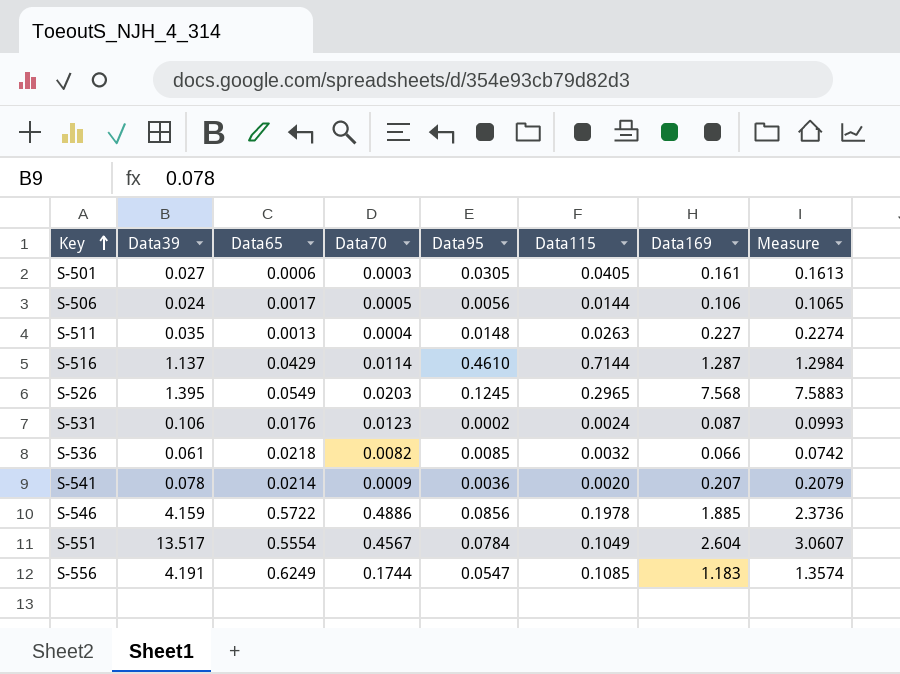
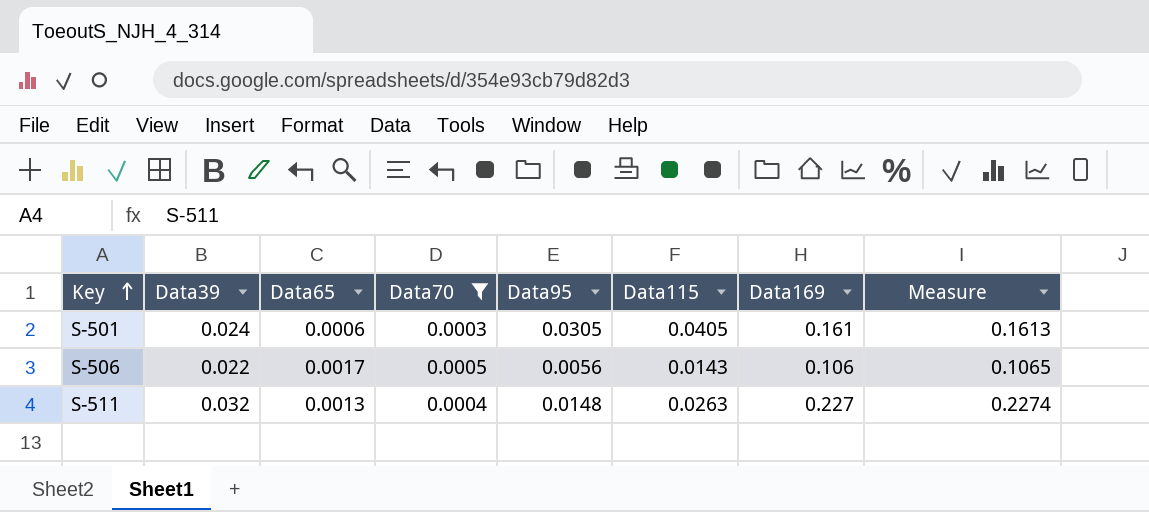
filter: none -> Data70 <= 0.0005
S-501 | Data39: 0.027 -> 0.024
S-506 | Data39: 0.024 -> 0.022
S-506 | Data115: 0.0144 -> 0.0143
S-511 | Data39: 0.035 -> 0.032

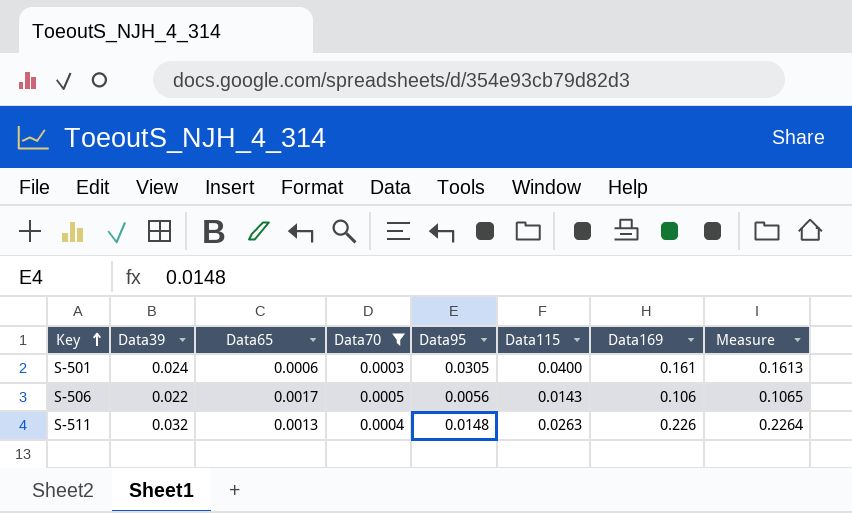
S-501 | Data115: 0.0405 -> 0.0400
S-511 | Data169: 0.227 -> 0.226
S-511 | Measure: 0.2274 -> 0.2264

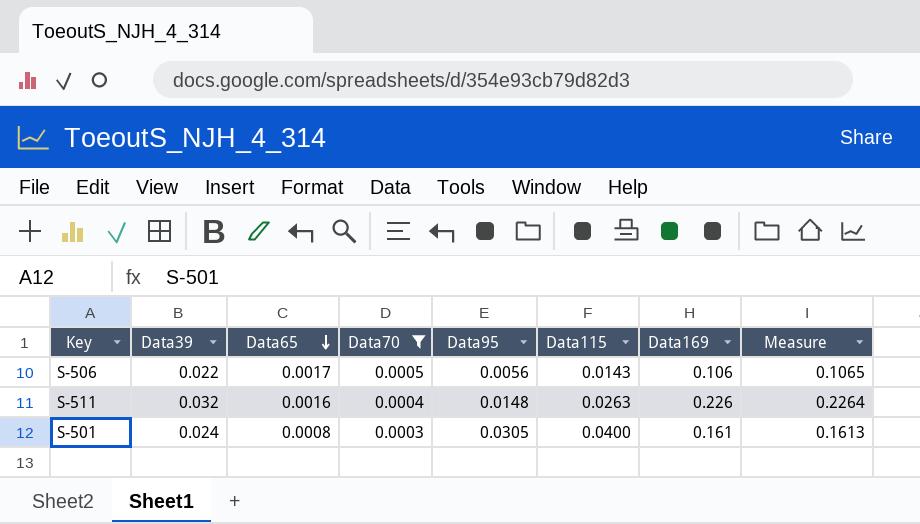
row order: Key ascending -> Data65 descending
S-511 | Data65: 0.0013 -> 0.0016
S-501 | Data65: 0.0006 -> 0.0008

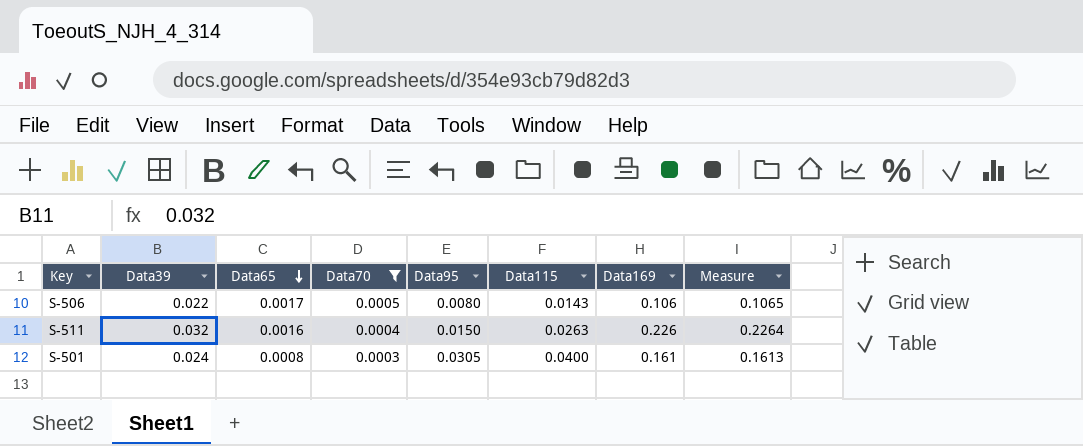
S-506 | Data95: 0.0056 -> 0.0080
S-511 | Data95: 0.0148 -> 0.0150

